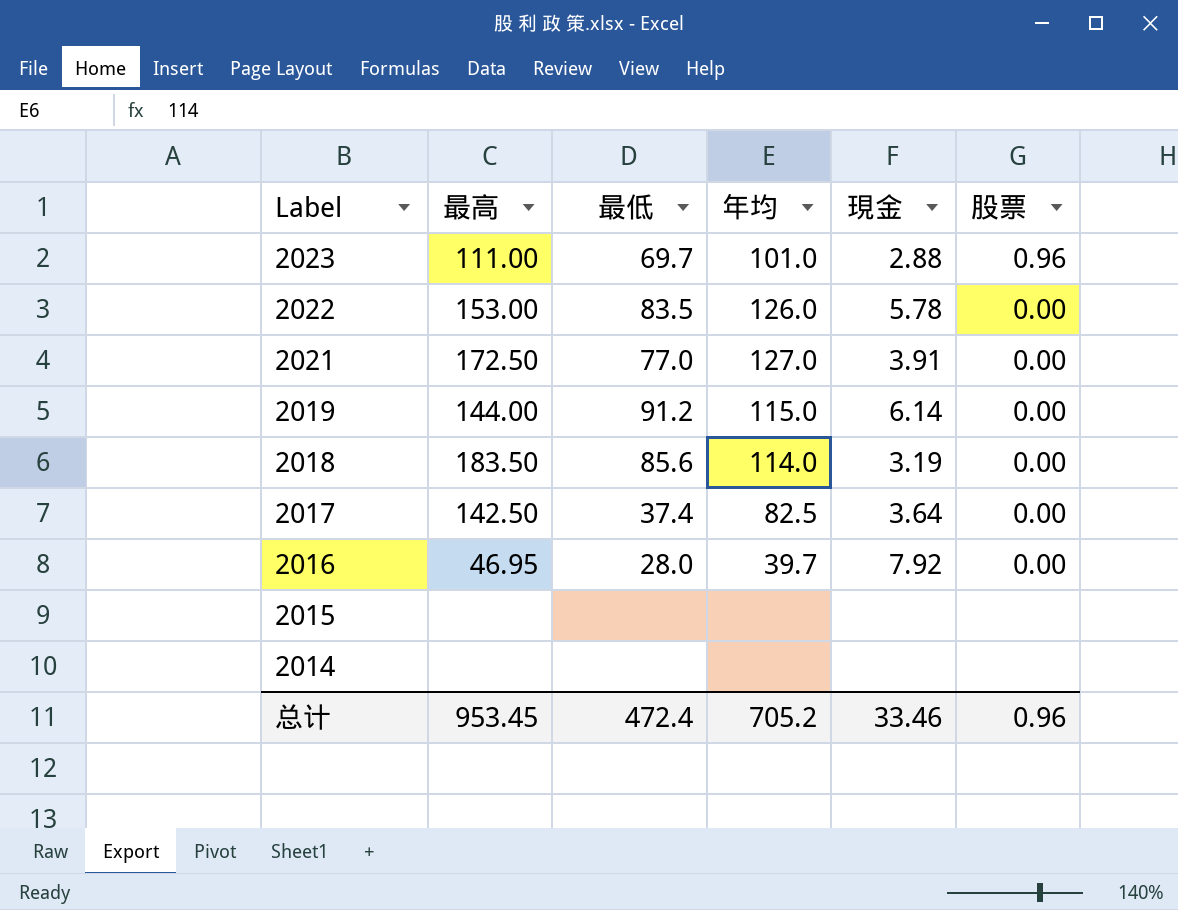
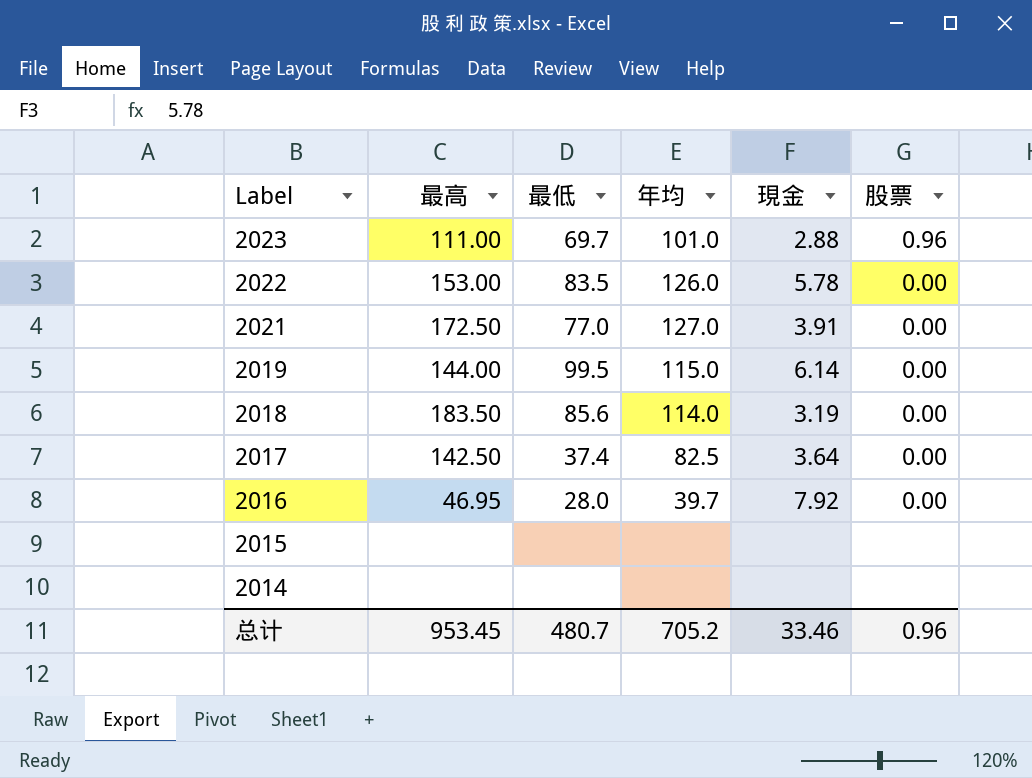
2019 | 最低: 91.2 -> 99.5
总计 | 最低: 472.4 -> 480.7

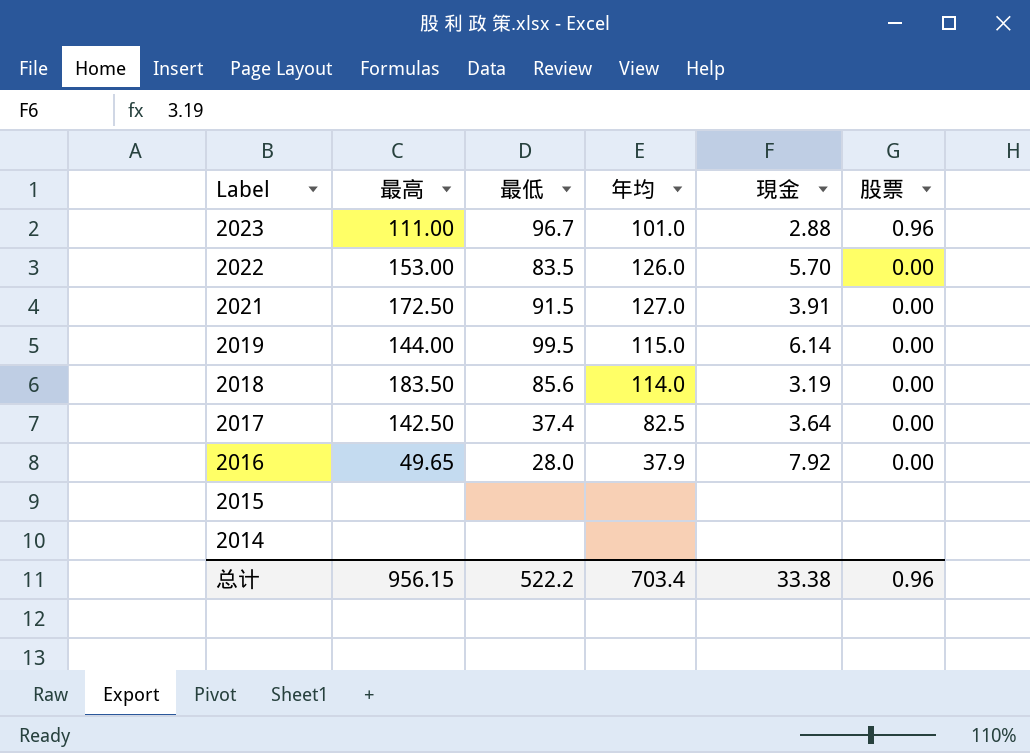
2023 | 最低: 69.7 -> 96.7
2022 | 現金: 5.78 -> 5.70
2021 | 最低: 77.0 -> 91.5
2016 | 最高: 46.95 -> 49.65
2016 | 年均: 39.7 -> 37.9
总计 | 最高: 953.45 -> 956.15
总计 | 最低: 480.7 -> 522.2
总计 | 年均: 705.2 -> 703.4
总计 | 現金: 33.46 -> 33.38

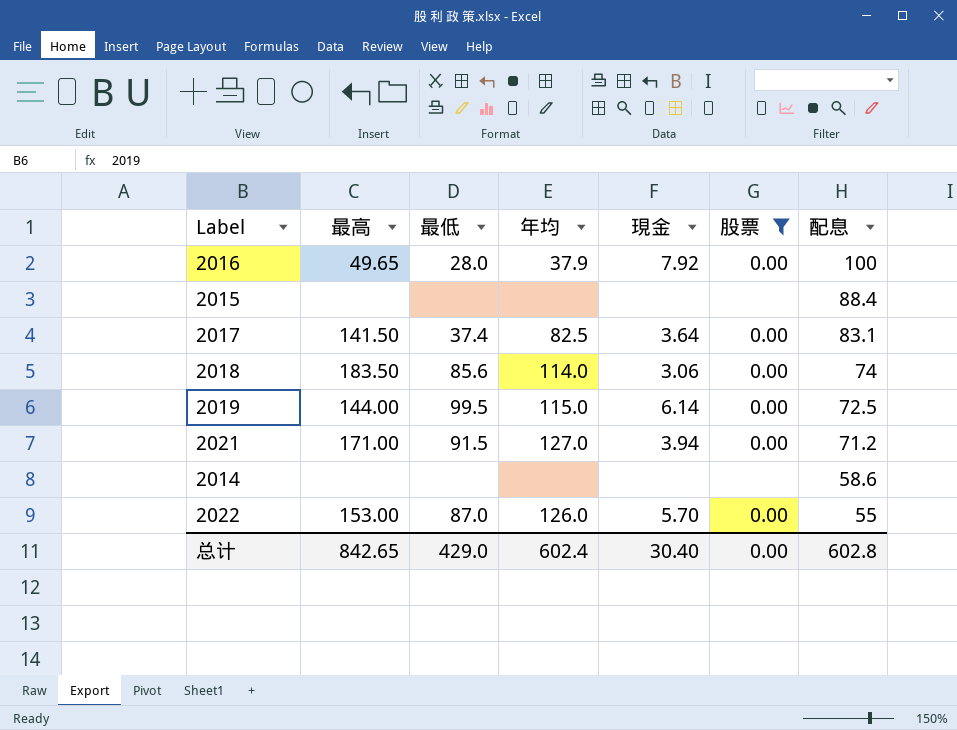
filter: none -> 股票 != 0.96
row order: Label descending -> 配息 descending
column 配息 | position: none -> 7
2017 | 最高: 142.50 -> 141.50
2018 | 現金: 3.19 -> 3.06
2021 | 最高: 172.50 -> 171.00
2021 | 現金: 3.91 -> 3.94
2022 | 最低: 83.5 -> 87.0
总计 | 最高: 956.15 -> 842.65
总计 | 最低: 522.2 -> 429.0
总计 | 年均: 703.4 -> 602.4
总计 | 現金: 33.38 -> 30.40
总计 | 股票: 0.96 -> 0.00

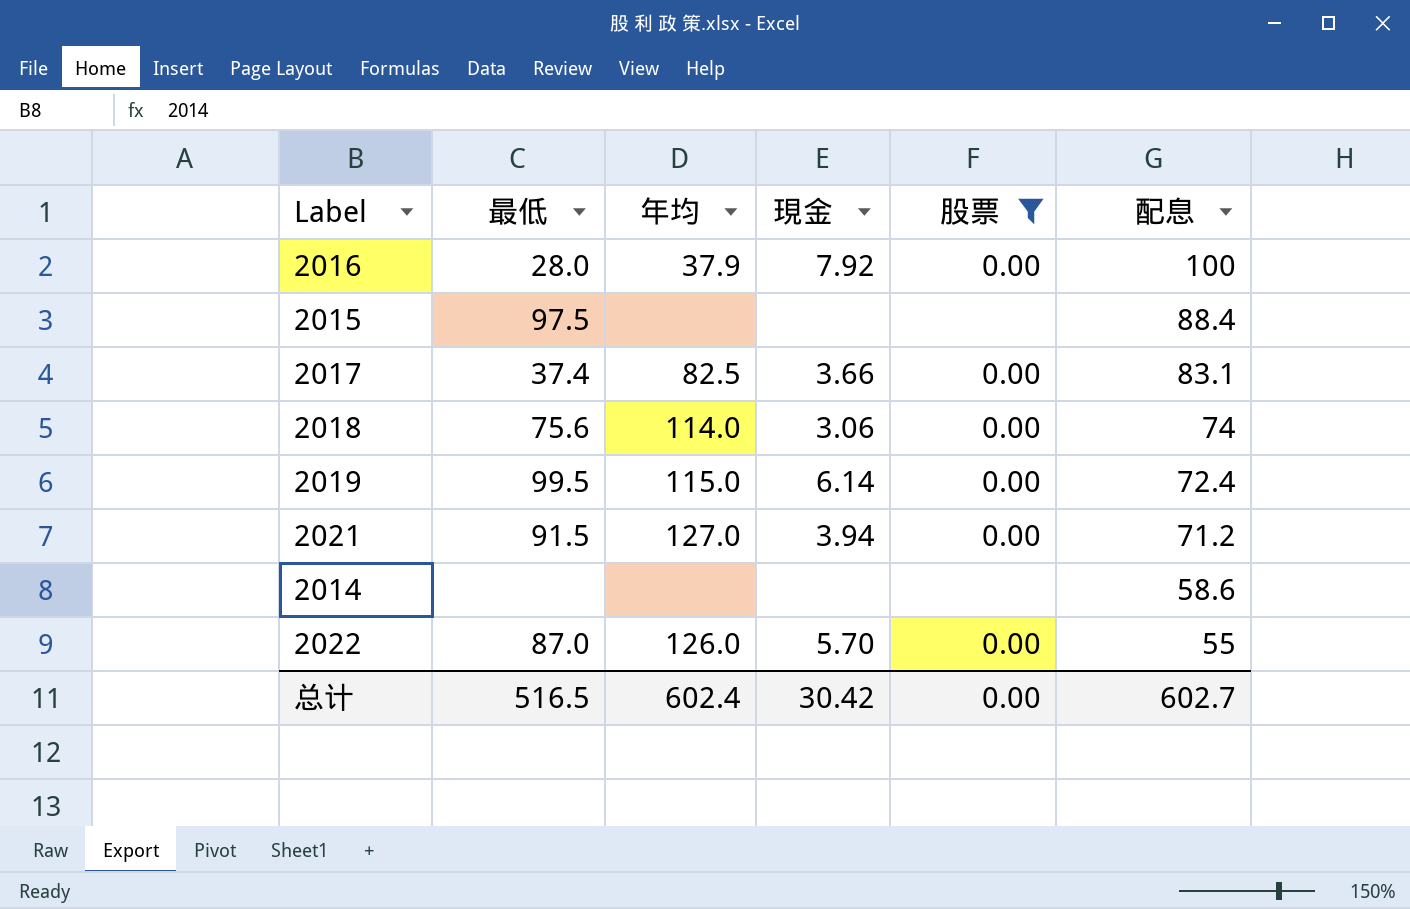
column 最高 | position: 2 -> none
2015 | 最低: none -> 97.5
2017 | 現金: 3.64 -> 3.66
2018 | 最低: 85.6 -> 75.6
2019 | 配息: 72.5 -> 72.4
总计 | 最低: 429.0 -> 516.5
总计 | 現金: 30.40 -> 30.42
总计 | 配息: 602.8 -> 602.7

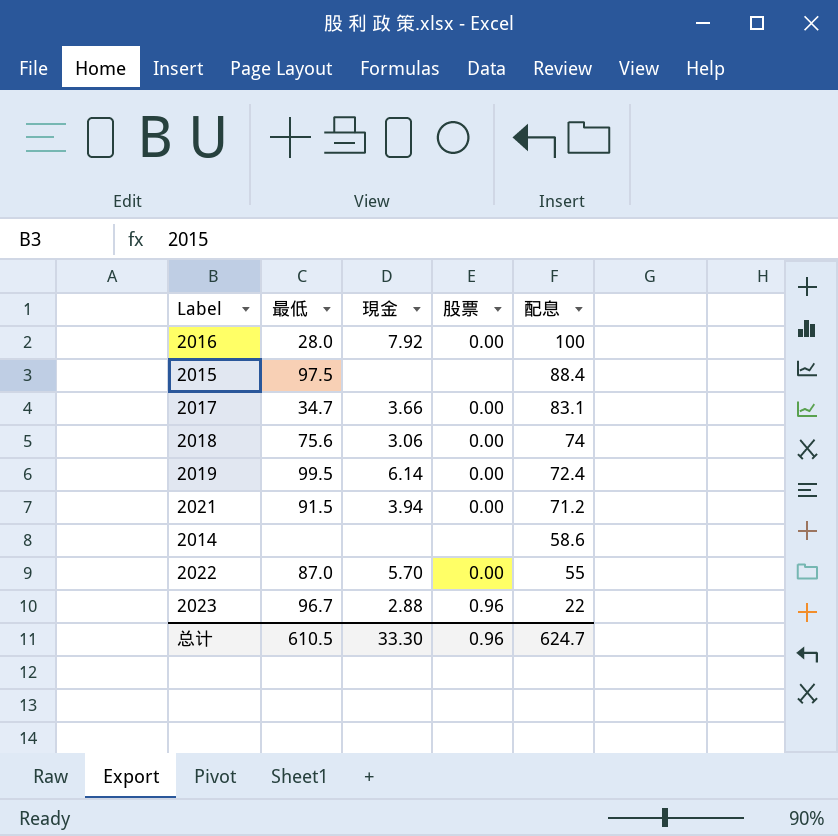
filter: 股票 != 0.96 -> none
column 年均 | position: 3 -> none
2017 | 最低: 37.4 -> 34.7
总计 | 最低: 516.5 -> 610.5
总计 | 現金: 30.42 -> 33.30
总计 | 股票: 0.00 -> 0.96
总计 | 配息: 602.7 -> 624.7

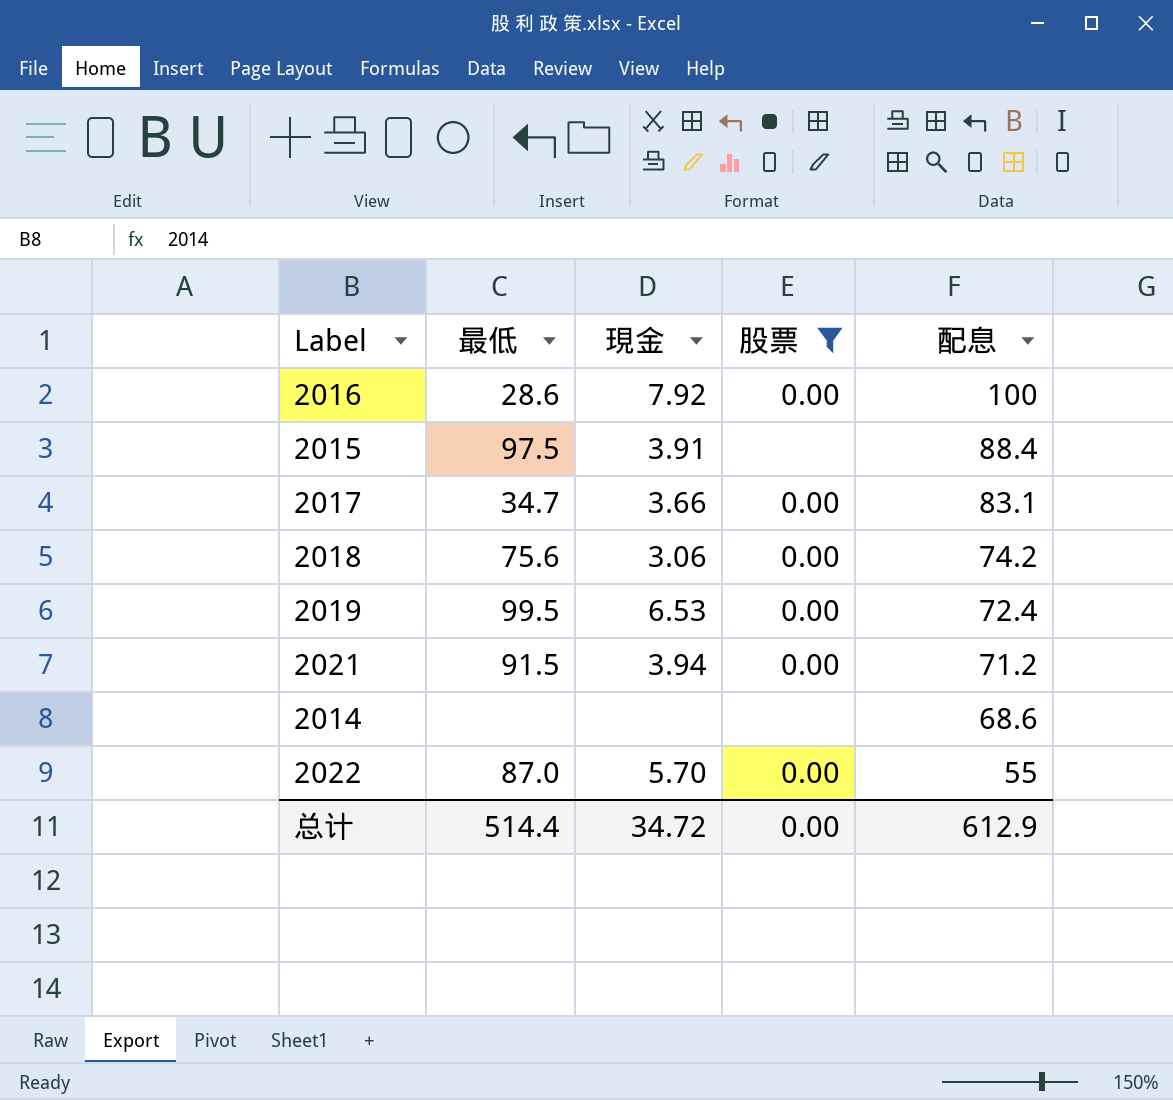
filter: none -> 股票 != 0.96
2016 | 最低: 28.0 -> 28.6
2015 | 現金: none -> 3.91
2018 | 配息: 74 -> 74.2
2019 | 現金: 6.14 -> 6.53
2014 | 配息: 58.6 -> 68.6
总计 | 最低: 610.5 -> 514.4
总计 | 現金: 33.30 -> 34.72
总计 | 股票: 0.96 -> 0.00
总计 | 配息: 624.7 -> 612.9

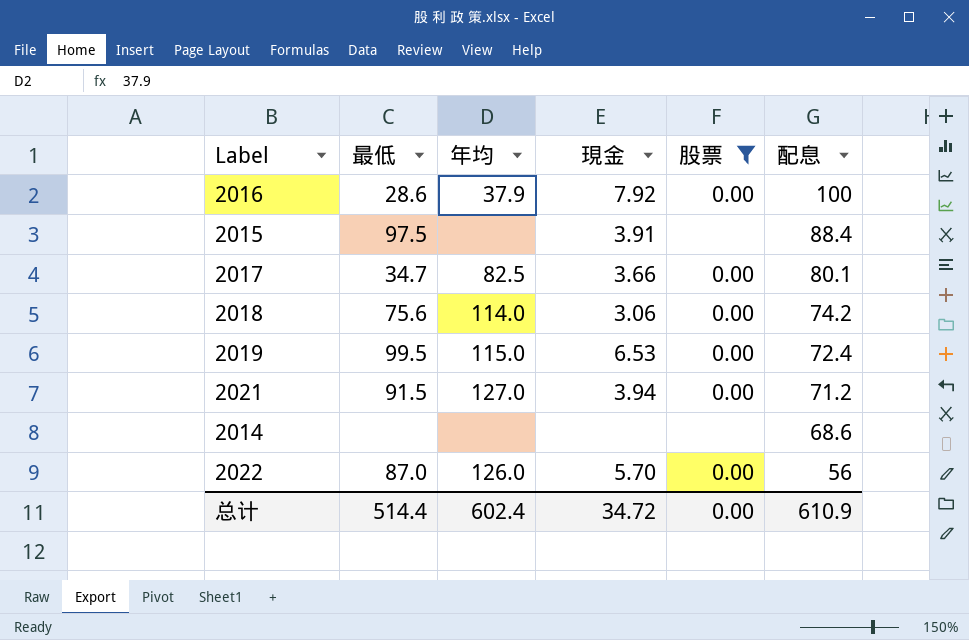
column 年均 | position: none -> 3
2017 | 配息: 83.1 -> 80.1
2022 | 配息: 55 -> 56
总计 | 配息: 612.9 -> 610.9

